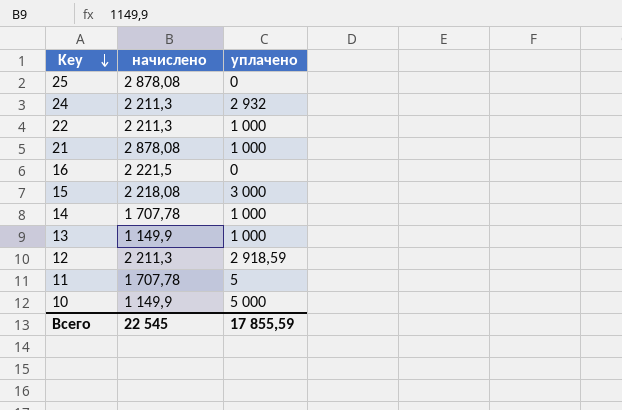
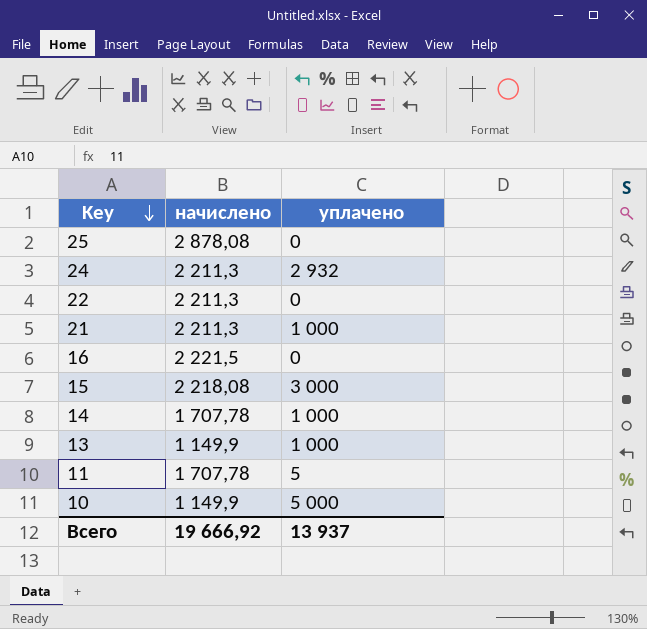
row 12: 2 211,3 | 2 918,59 -> none
22 | уплачено: 1 000 -> 0
21 | начислено: 2 878,08 -> 2 211,3
Всего | начислено: 22 545 -> 19 666,92
Всего | уплачено: 17 855,59 -> 13 937

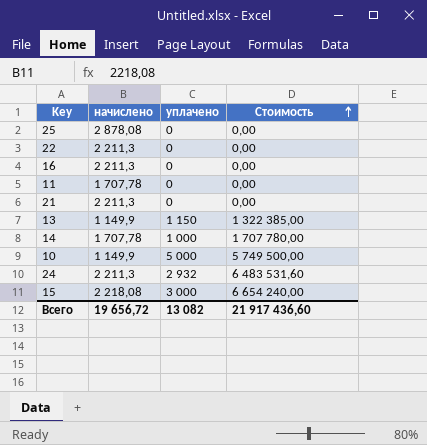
row order: Key descending -> Стоимость ascending
column Стоимость | formula: none -> [начислено] * [уплачено]
16 | начислено: 2 221,5 -> 2 211,3
11 | уплачено: 5 -> 0
21 | уплачено: 1 000 -> 0
13 | уплачено: 1 000 -> 1 150
Всего | начислено: 19 666,92 -> 19 656,72
Всего | уплачено: 13 937 -> 13 082

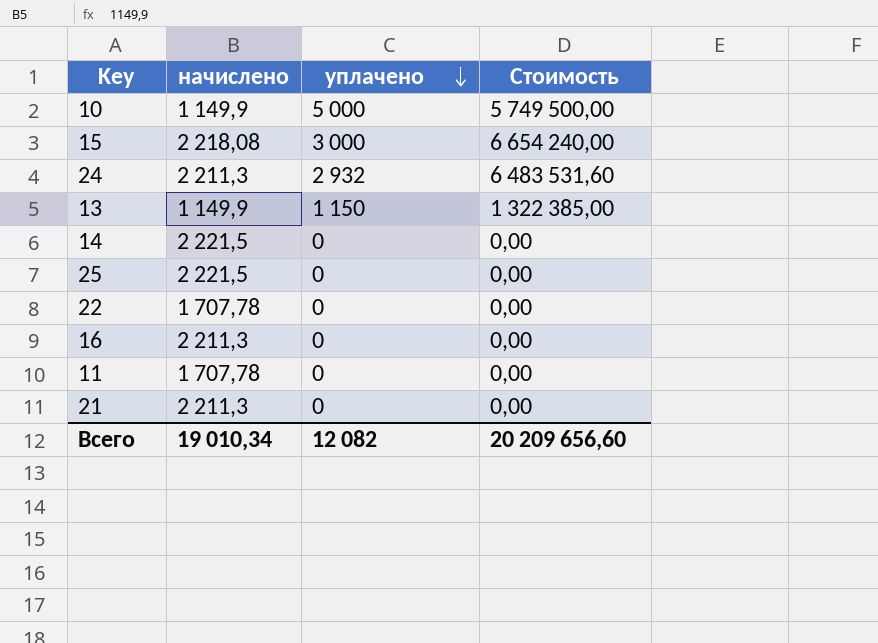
row order: Стоимость ascending -> уплачено descending
14 | начислено: 1 707,78 -> 2 221,5
14 | уплачено: 1 000 -> 0
14 | Стоимость: 1 707 780,00 -> 0,00
25 | начислено: 2 878,08 -> 2 221,5
22 | начислено: 2 211,3 -> 1 707,78
Всего | начислено: 19 656,72 -> 19 010,34
Всего | уплачено: 13 082 -> 12 082
Всего | Стоимость: 21 917 436,60 -> 20 209 656,60

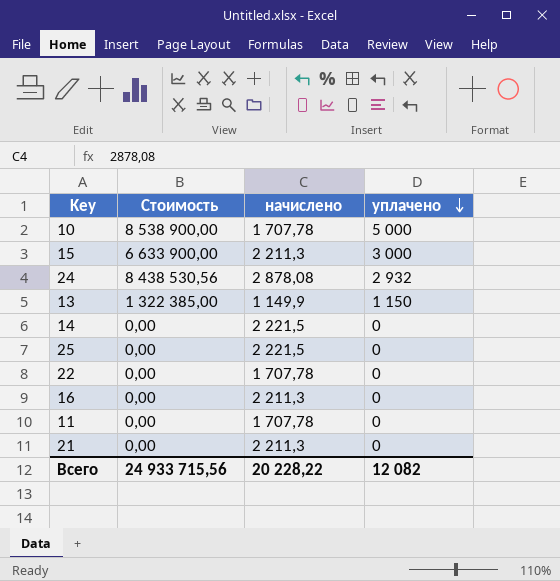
column Стоимость | position: 4 -> 2
10 | Стоимость: 5 749 500,00 -> 8 538 900,00
10 | начислено: 1 149,9 -> 1 707,78
15 | Стоимость: 6 654 240,00 -> 6 633 900,00
15 | начислено: 2 218,08 -> 2 211,3
24 | Стоимость: 6 483 531,60 -> 8 438 530,56
24 | начислено: 2 211,3 -> 2 878,08
Всего | Стоимость: 20 209 656,60 -> 24 933 715,56
Всего | начислено: 19 010,34 -> 20 228,22

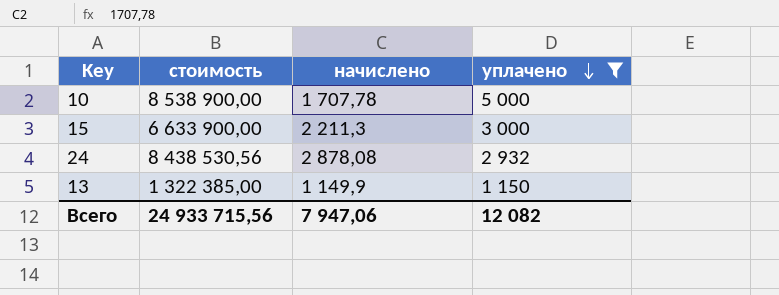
filter: none -> уплачено != 0
column name: Стоимость -> стоимость
Всего | начислено: 20 228,22 -> 7 947,06

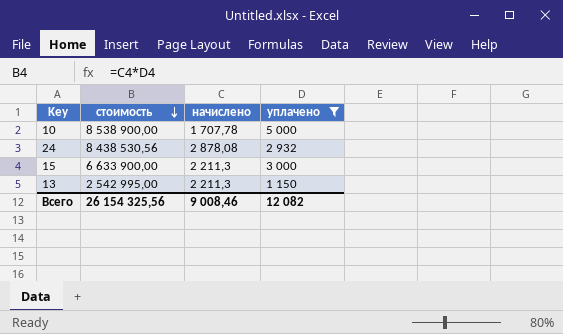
row order: уплачено descending -> стоимость descending
13 | стоимость: 1 322 385,00 -> 2 542 995,00
13 | начислено: 1 149,9 -> 2 211,3
Всего | стоимость: 24 933 715,56 -> 26 154 325,56
Всего | начислено: 7 947,06 -> 9 008,46

